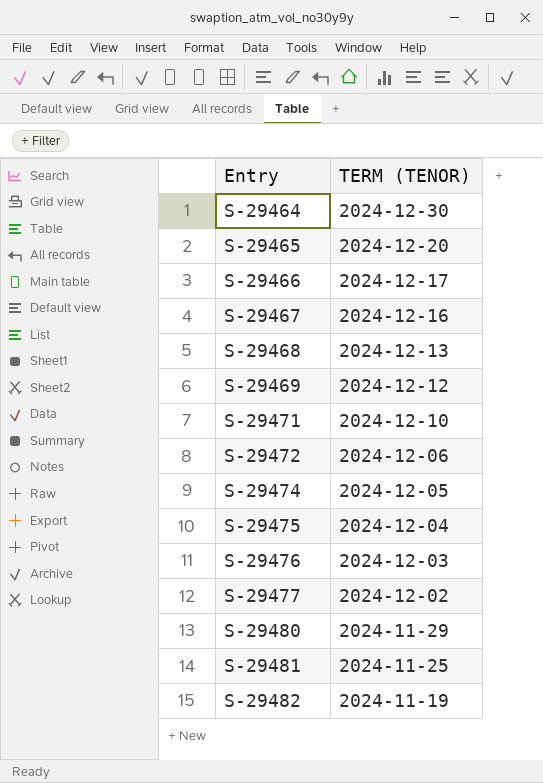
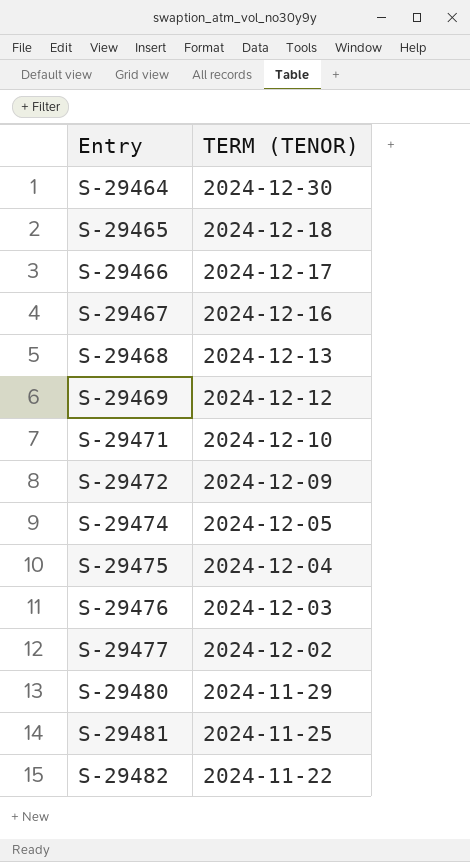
S-29465 | TERM (TENOR): 2024-12-20 -> 2024-12-18
S-29472 | TERM (TENOR): 2024-12-06 -> 2024-12-09
S-29482 | TERM (TENOR): 2024-11-19 -> 2024-11-22

